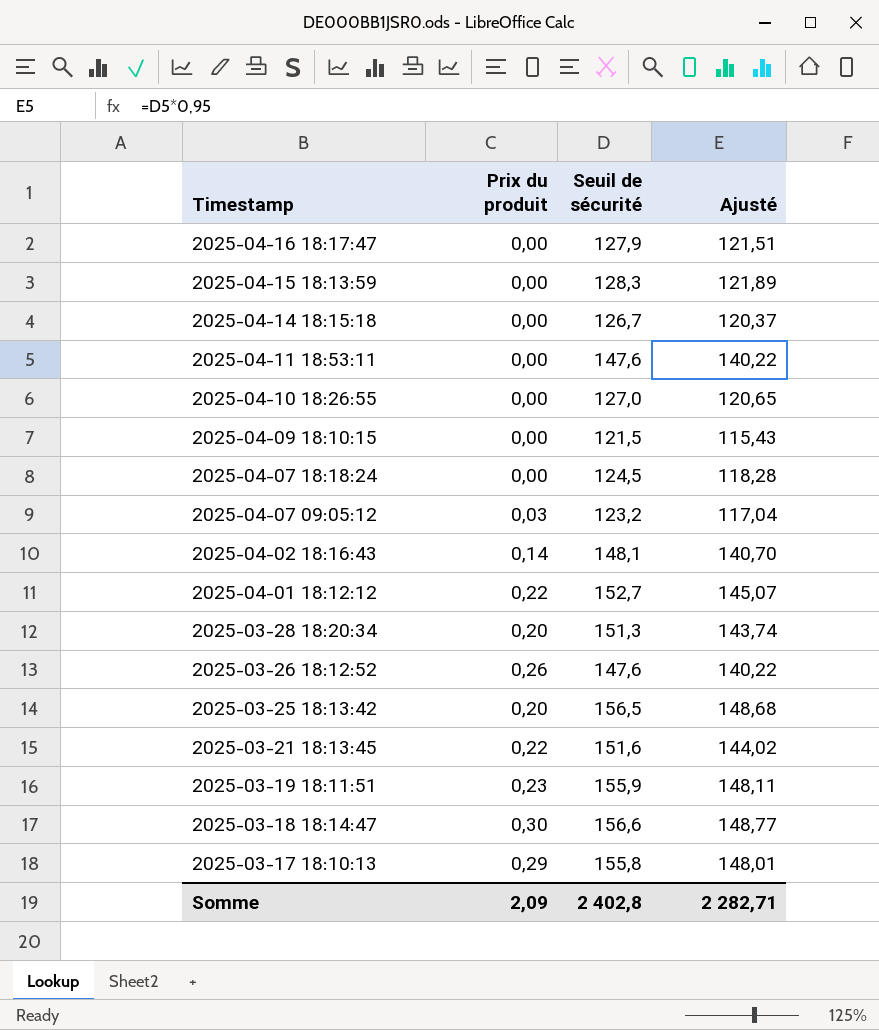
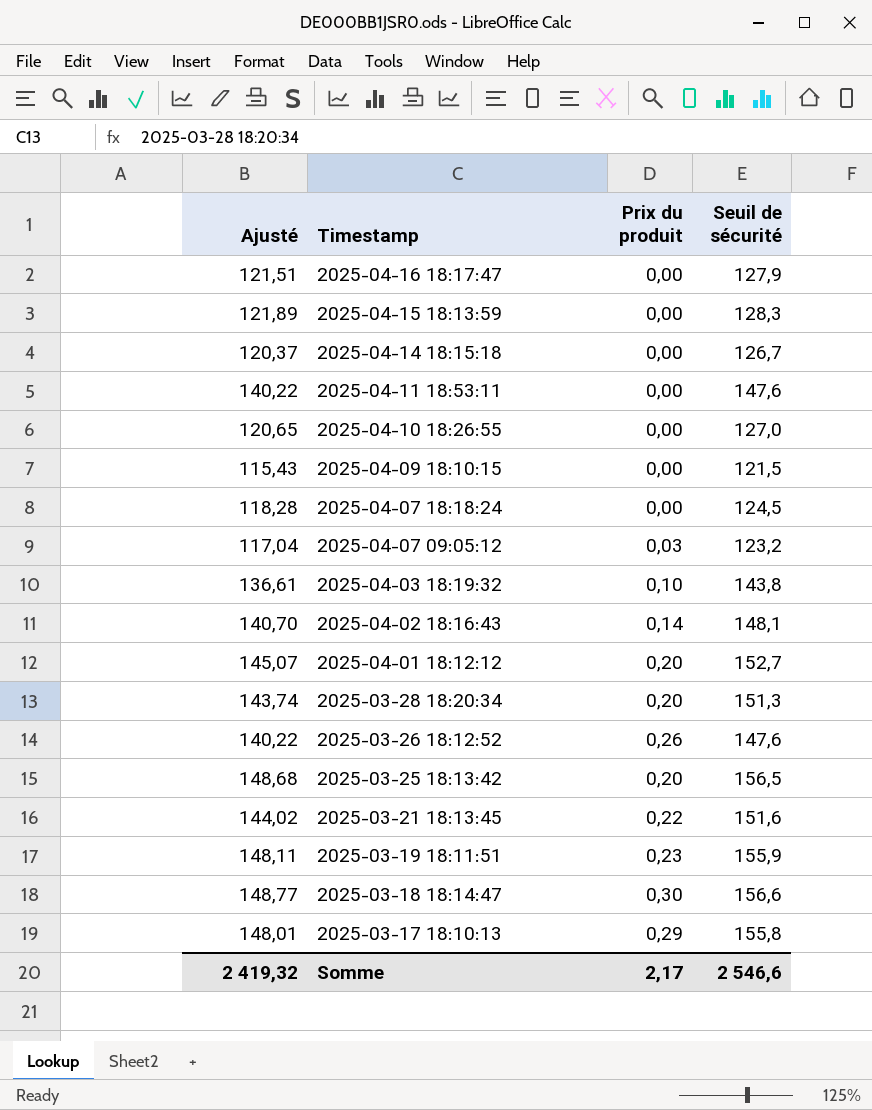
column Ajusté | position: 4 -> 1
row 2025-04-03 18:19:32: none -> 136,61 | 0,10 | 143,8
2025-04-01 18:12:12 | Prix du produit: 0,22 -> 0,20
Somme | Ajusté: 2 282,71 -> 2 419,32
Somme | Prix du produit: 2,09 -> 2,17
Somme | Seuil de sécurité: 2 402,8 -> 2 546,6

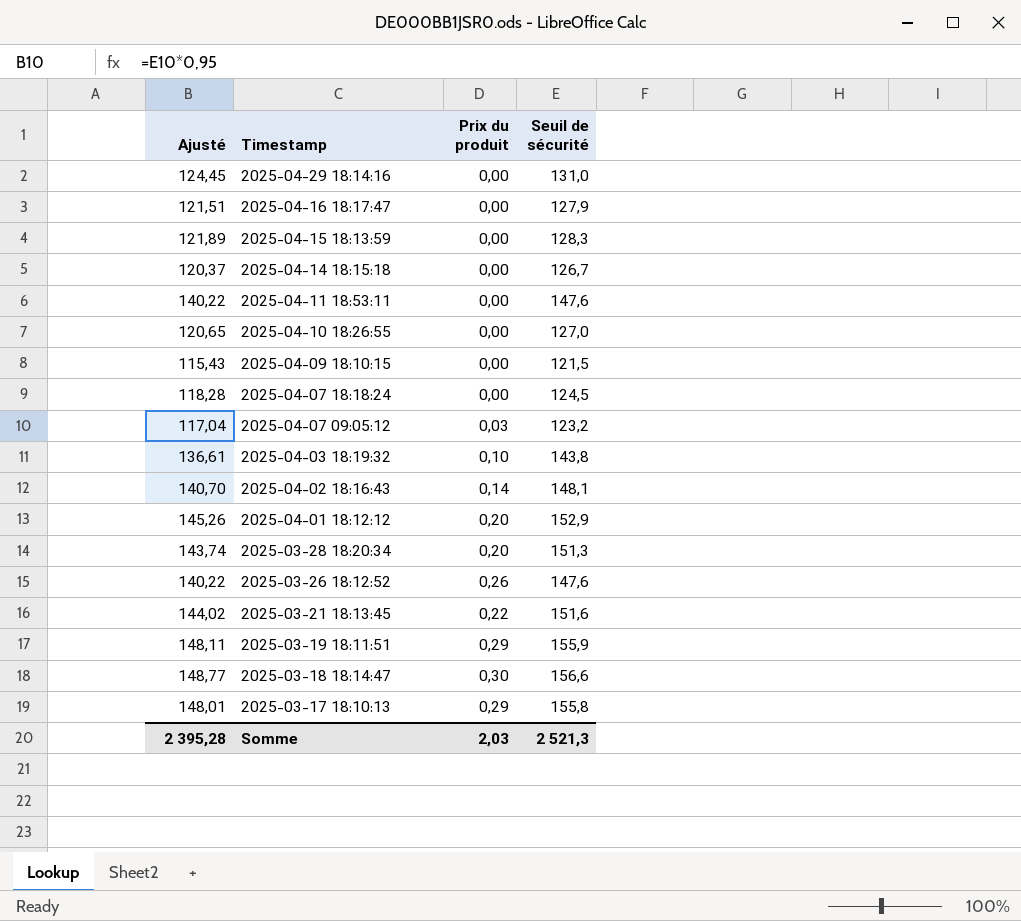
row 2025-03-25 18:13:42: 148,68 | 0,20 | 156,5 -> none
row 2025-04-29 18:14:16: none -> 124,45 | 0,00 | 131,0
2025-04-01 18:12:12 | Ajusté: 145,07 -> 145,26
2025-04-01 18:12:12 | Seuil de sécurité: 152,7 -> 152,9
2025-03-19 18:11:51 | Prix du produit: 0,23 -> 0,29
Somme | Ajusté: 2 419,32 -> 2 395,28
Somme | Prix du produit: 2,17 -> 2,03
Somme | Seuil de sécurité: 2 546,6 -> 2 521,3

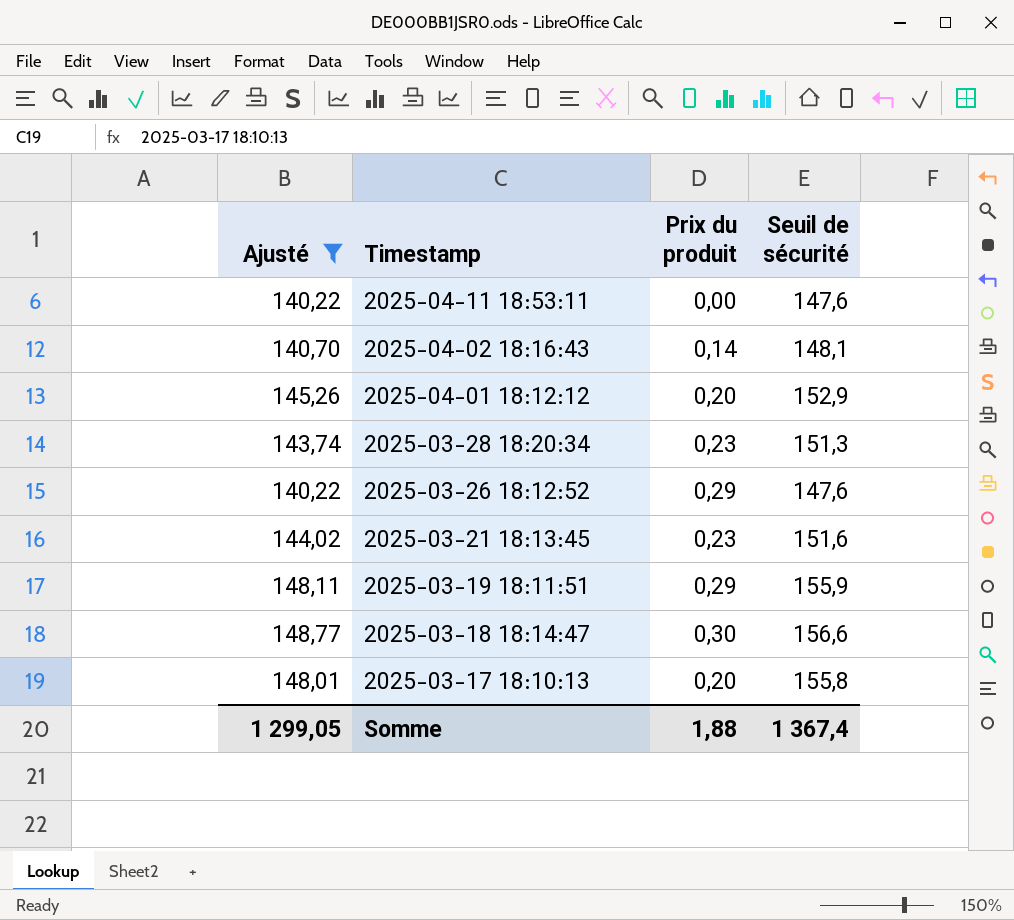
filter: none -> Ajusté >= 140,22
2025-03-28 18:20:34 | Prix du produit: 0,20 -> 0,23
2025-03-26 18:12:52 | Prix du produit: 0,26 -> 0,29
2025-03-21 18:13:45 | Prix du produit: 0,22 -> 0,23
2025-03-17 18:10:13 | Prix du produit: 0,29 -> 0,20
Somme | Ajusté: 2 395,28 -> 1 299,05
Somme | Prix du produit: 2,03 -> 1,88
Somme | Seuil de sécurité: 2 521,3 -> 1 367,4

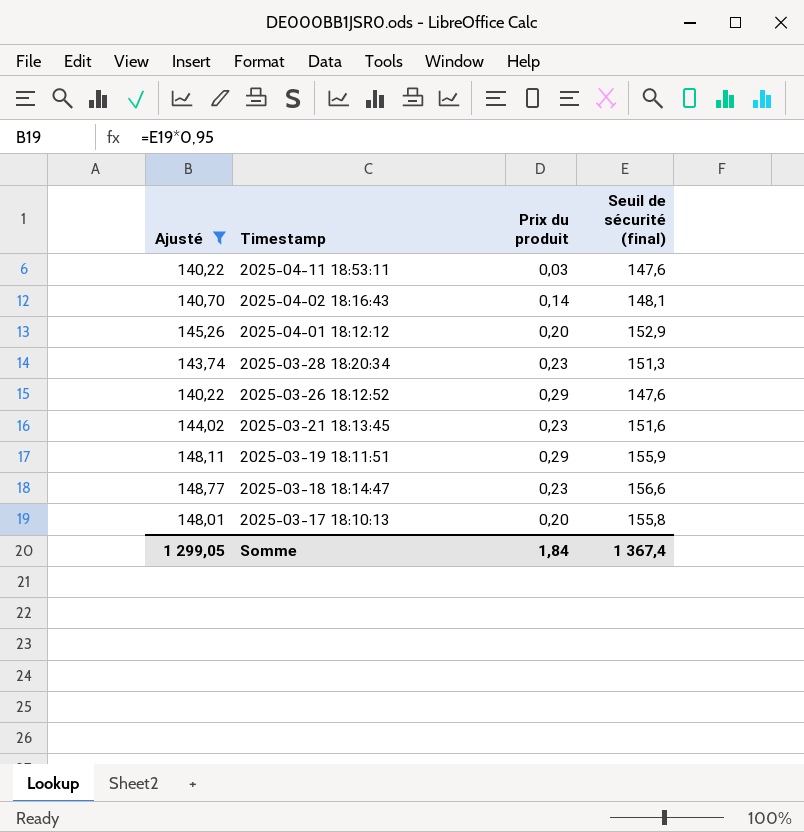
column name: Seuil de sécurité -> Seuil de sécurité (final)
2025-04-11 18:53:11 | Prix du produit: 0,00 -> 0,03
2025-03-18 18:14:47 | Prix du produit: 0,30 -> 0,23
Somme | Prix du produit: 1,88 -> 1,84

